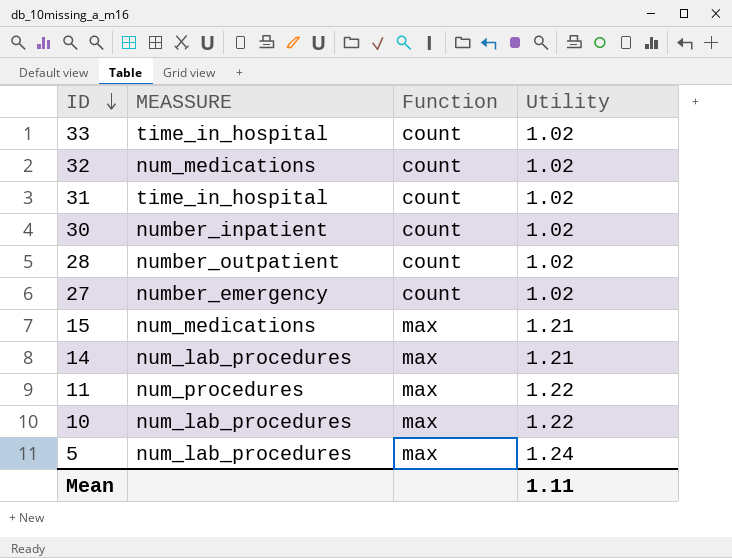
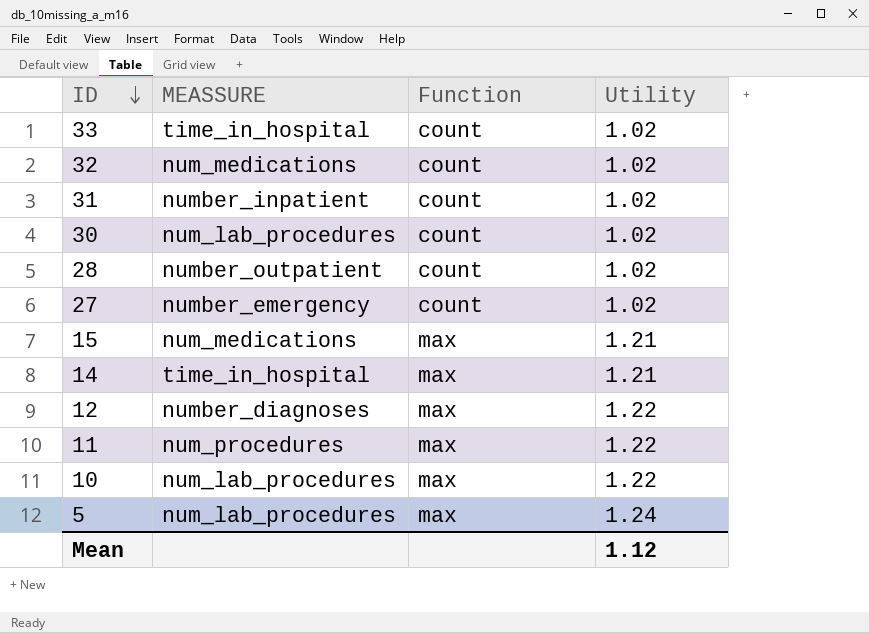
31 | MEASSURE: time_in_hospital -> number_inpatient
30 | MEASSURE: number_inpatient -> num_lab_procedures
14 | MEASSURE: num_lab_procedures -> time_in_hospital
row 12: none -> number_diagnoses | max | 1.22
Mean | Utility: 1.11 -> 1.12

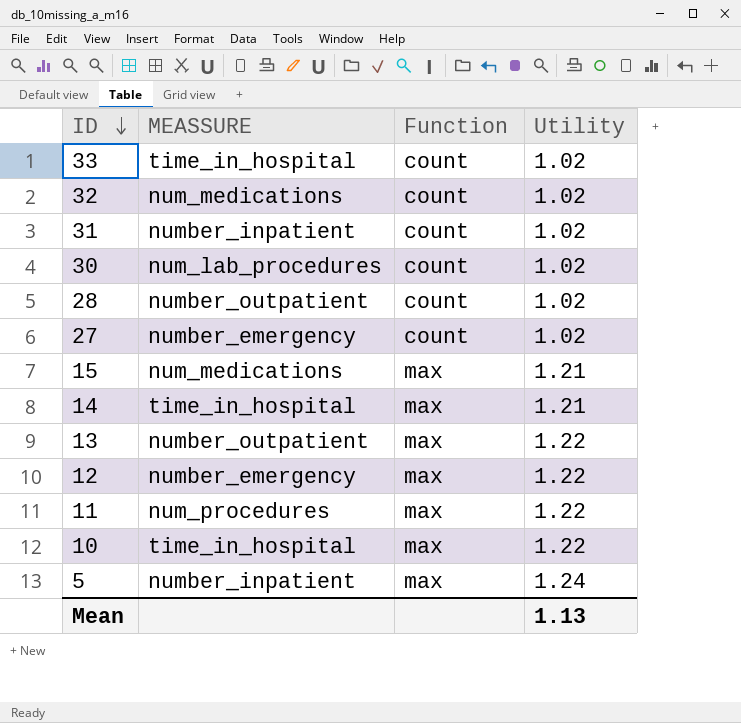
row 13: none -> number_outpatient | max | 1.22
12 | MEASSURE: number_diagnoses -> number_emergency
10 | MEASSURE: num_lab_procedures -> time_in_hospital
5 | MEASSURE: num_lab_procedures -> number_inpatient
Mean | Utility: 1.12 -> 1.13

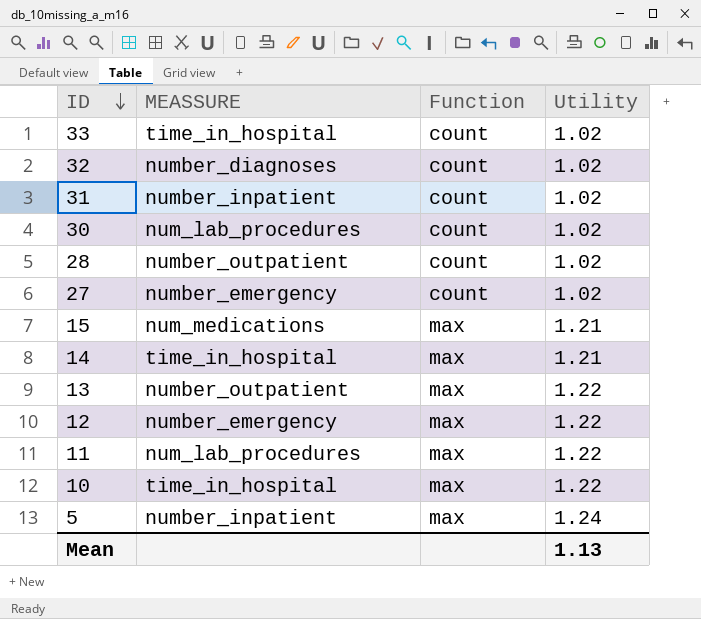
32 | MEASSURE: num_medications -> number_diagnoses
11 | MEASSURE: num_procedures -> num_lab_procedures

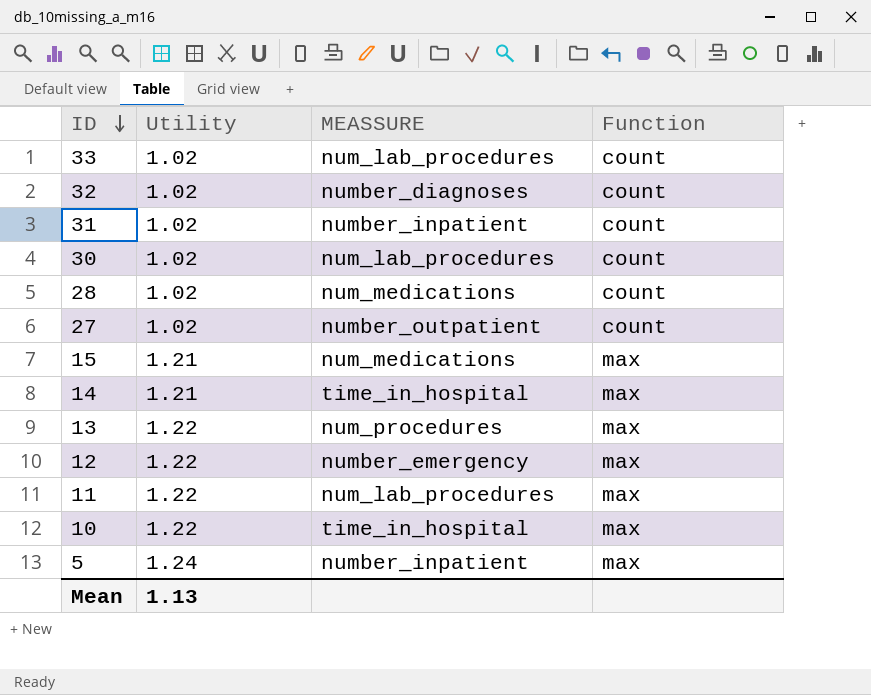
column Utility | position: 4 -> 2
33 | MEASSURE: time_in_hospital -> num_lab_procedures
28 | MEASSURE: number_outpatient -> num_medications
27 | MEASSURE: number_emergency -> number_outpatient
13 | MEASSURE: number_outpatient -> num_procedures

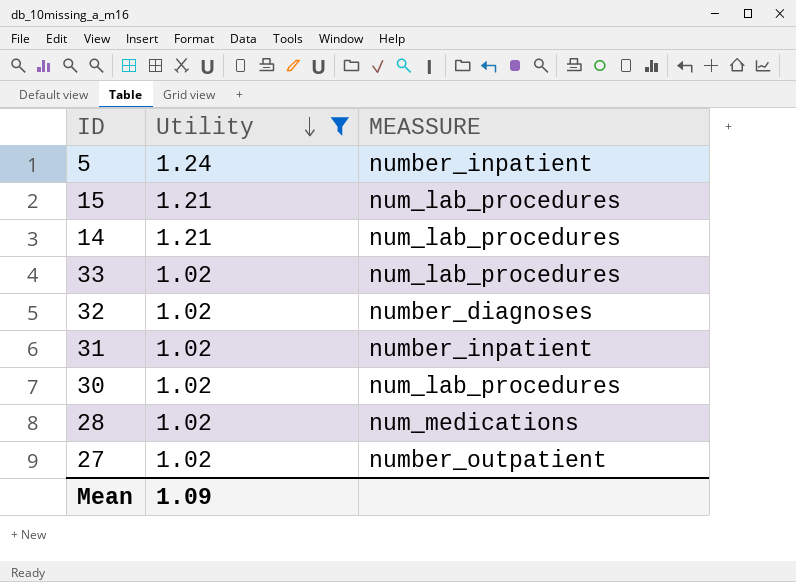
filter: none -> Utility != 1.22
row order: ID descending -> Utility descending
column Function | position: 4 -> none
15 | MEASSURE: num_medications -> num_lab_procedures
14 | MEASSURE: time_in_hospital -> num_lab_procedures
Mean | Utility: 1.13 -> 1.09

